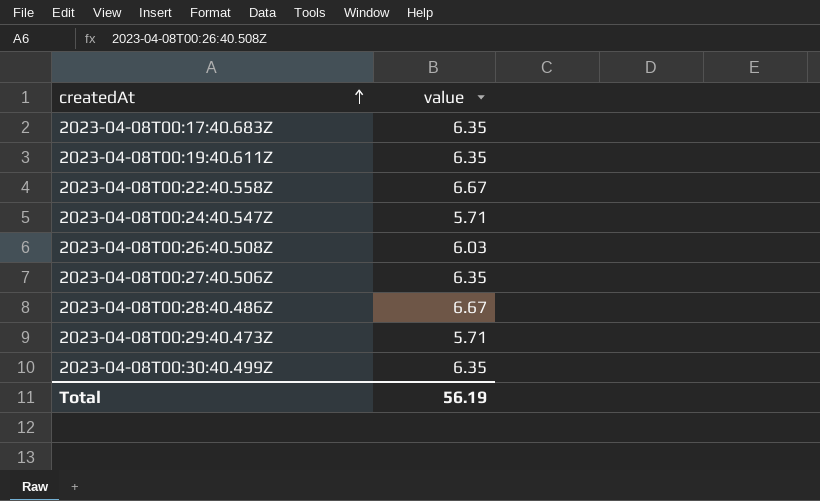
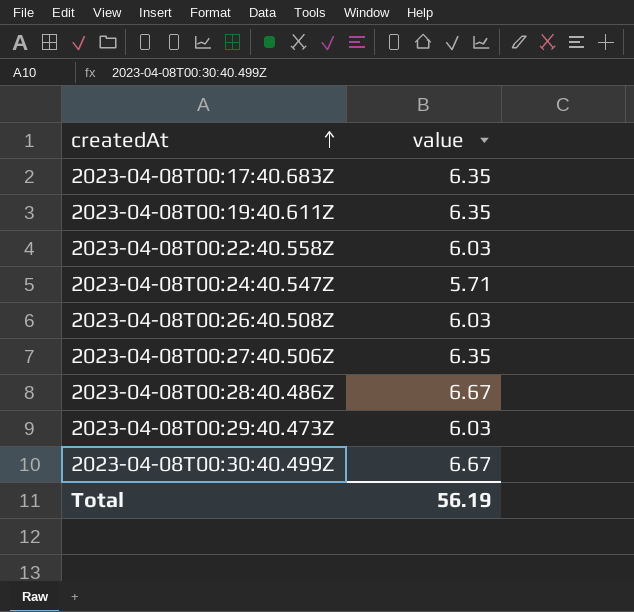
2023-04-08T00:22:40.558Z | value: 6.67 -> 6.03
2023-04-08T00:29:40.473Z | value: 5.71 -> 6.03
2023-04-08T00:30:40.499Z | value: 6.35 -> 6.67

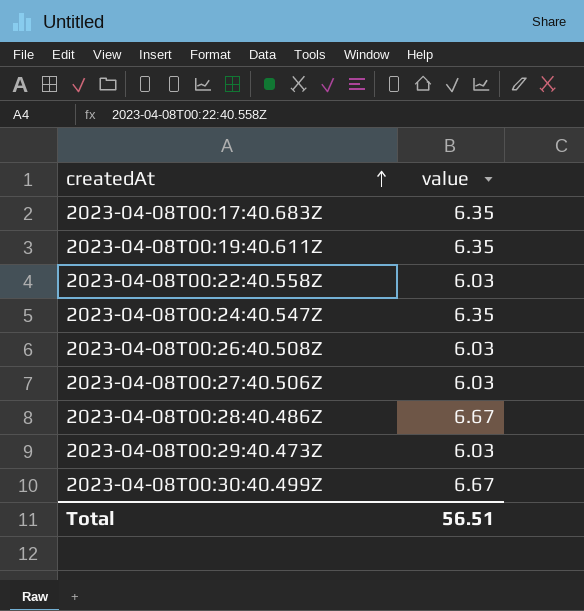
2023-04-08T00:24:40.547Z | value: 5.71 -> 6.35
2023-04-08T00:27:40.506Z | value: 6.35 -> 6.03
Total | value: 56.19 -> 56.51

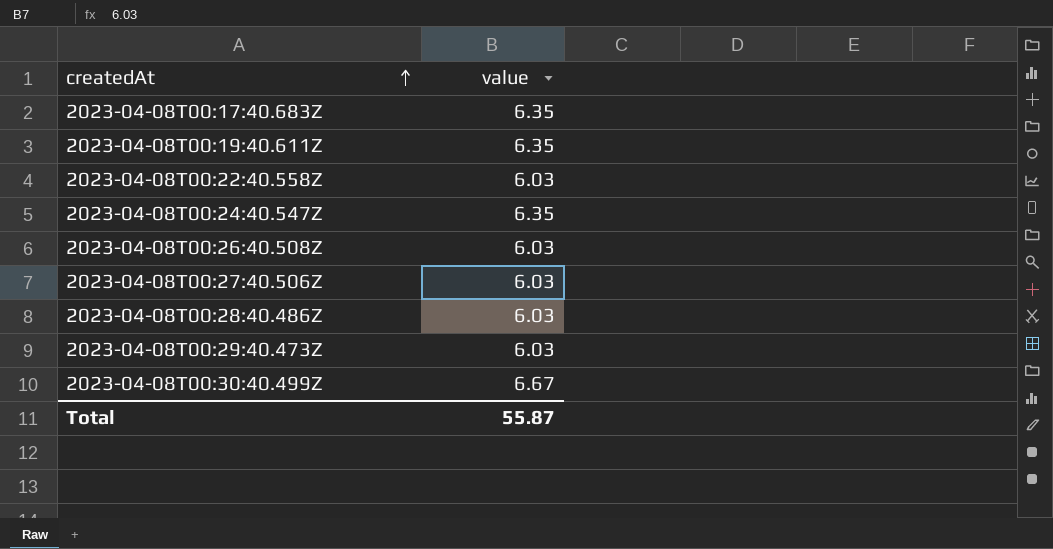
2023-04-08T00:28:40.486Z | value: 6.67 -> 6.03
Total | value: 56.51 -> 55.87

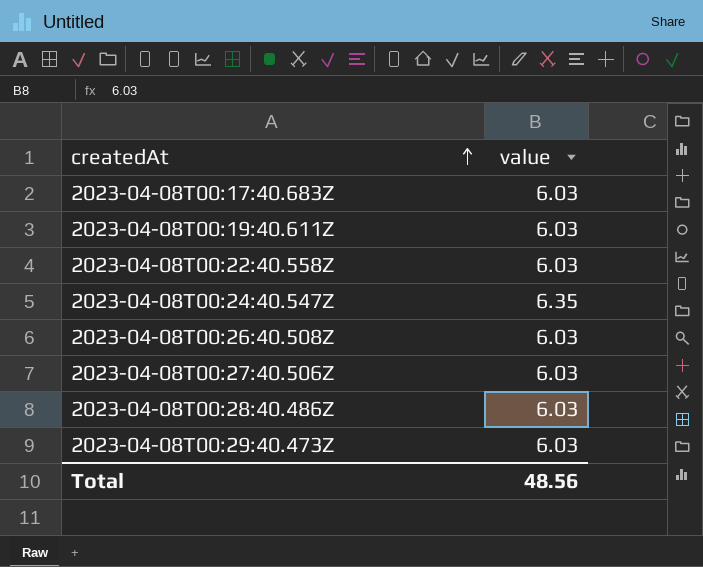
row 2023-04-08T00:30:40.499Z: 6.67 -> none
2023-04-08T00:17:40.683Z | value: 6.35 -> 6.03
2023-04-08T00:19:40.611Z | value: 6.35 -> 6.03
Total | value: 55.87 -> 48.56

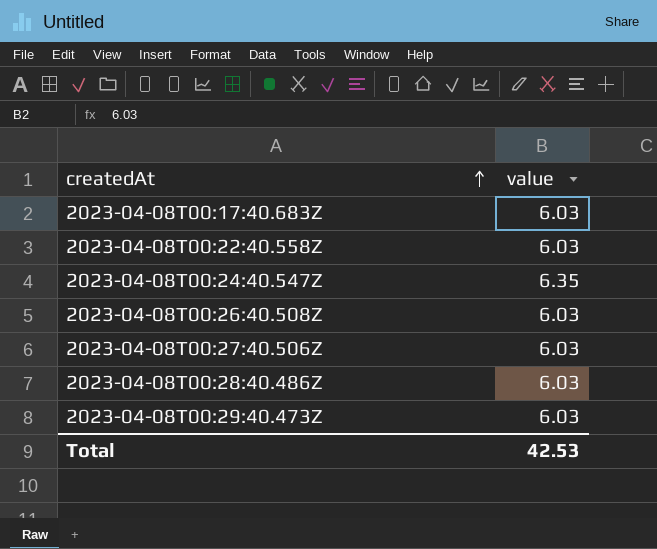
row 2023-04-08T00:19:40.611Z: 6.03 -> none
Total | value: 48.56 -> 42.53

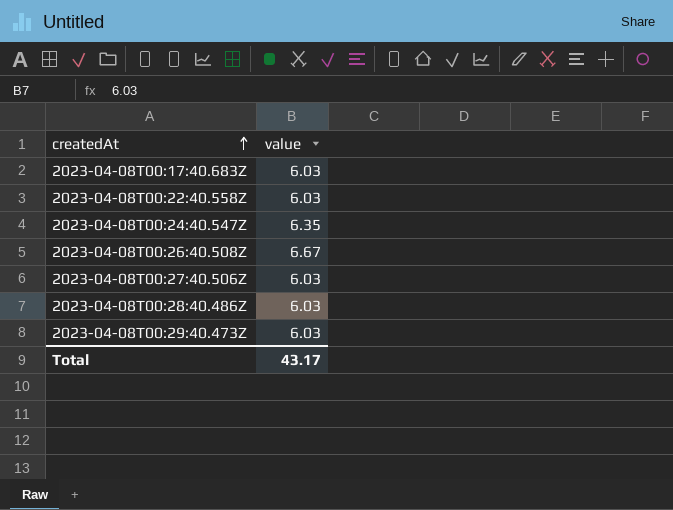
2023-04-08T00:26:40.508Z | value: 6.03 -> 6.67
Total | value: 42.53 -> 43.17

